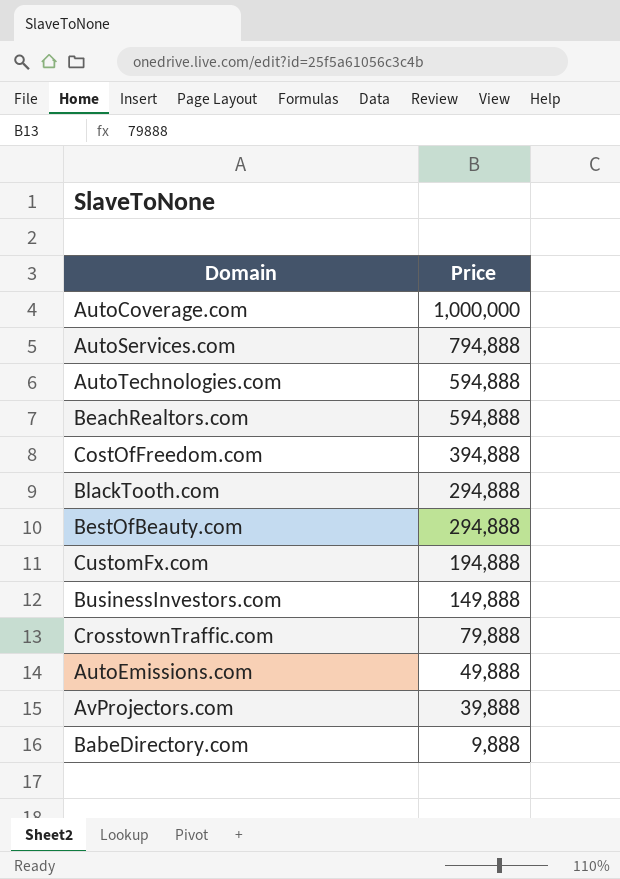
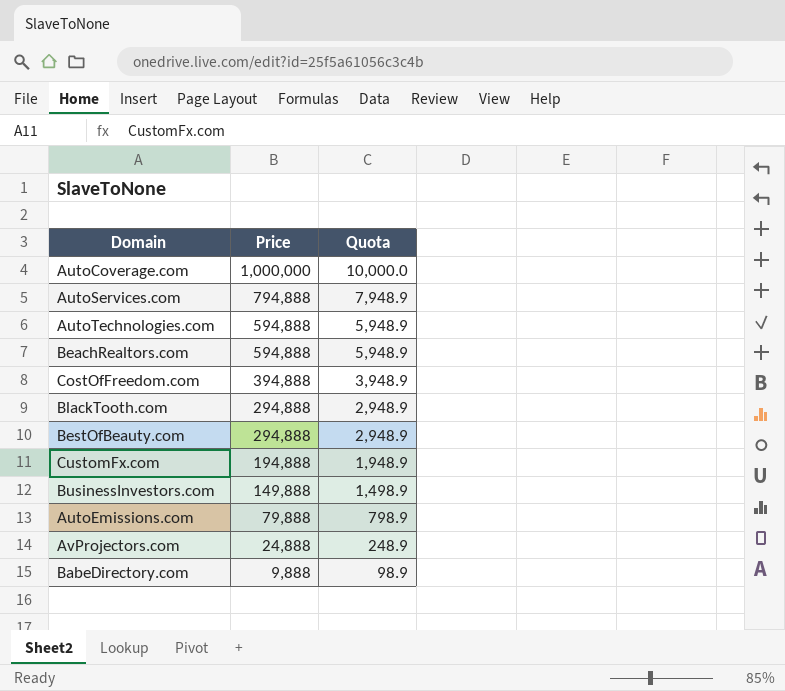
column Quota | formula: none -> [Price] * 0.01
row CrosstownTraffic.com: 79,888 -> none
AutoEmissions.com | Price: 49,888 -> 79,888
AvProjectors.com | Price: 39,888 -> 24,888

